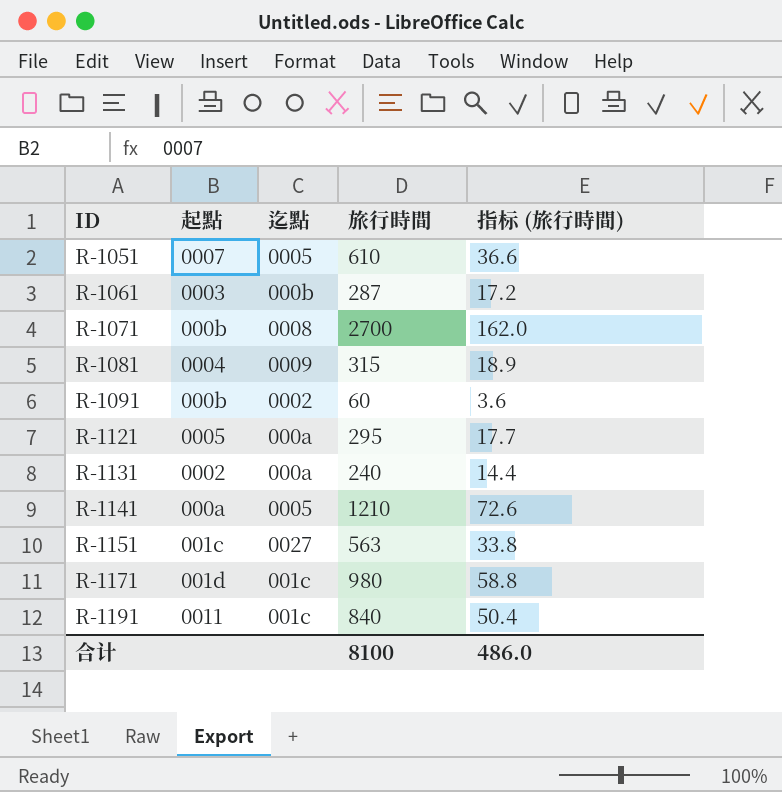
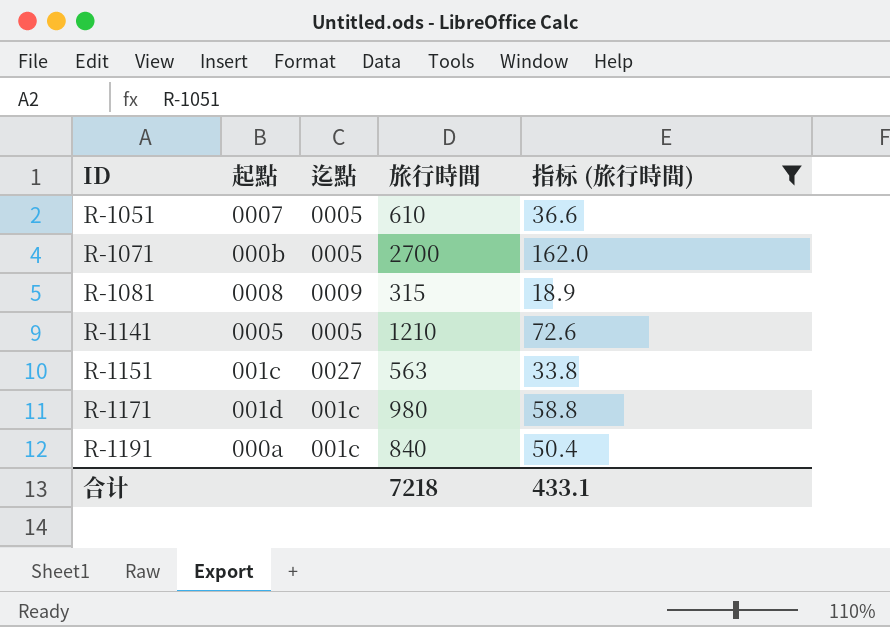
filter: none -> 指标 (旅行時間) >= 18.9
R-1071 | 迄點: 0008 -> 0005
R-1081 | 起點: 0004 -> 0008
R-1141 | 起點: 000a -> 0005
R-1191 | 起點: 0011 -> 000a
合计 | 旅行時間: 8100 -> 7218
合计 | 指标 (旅行時間): 486.0 -> 433.1

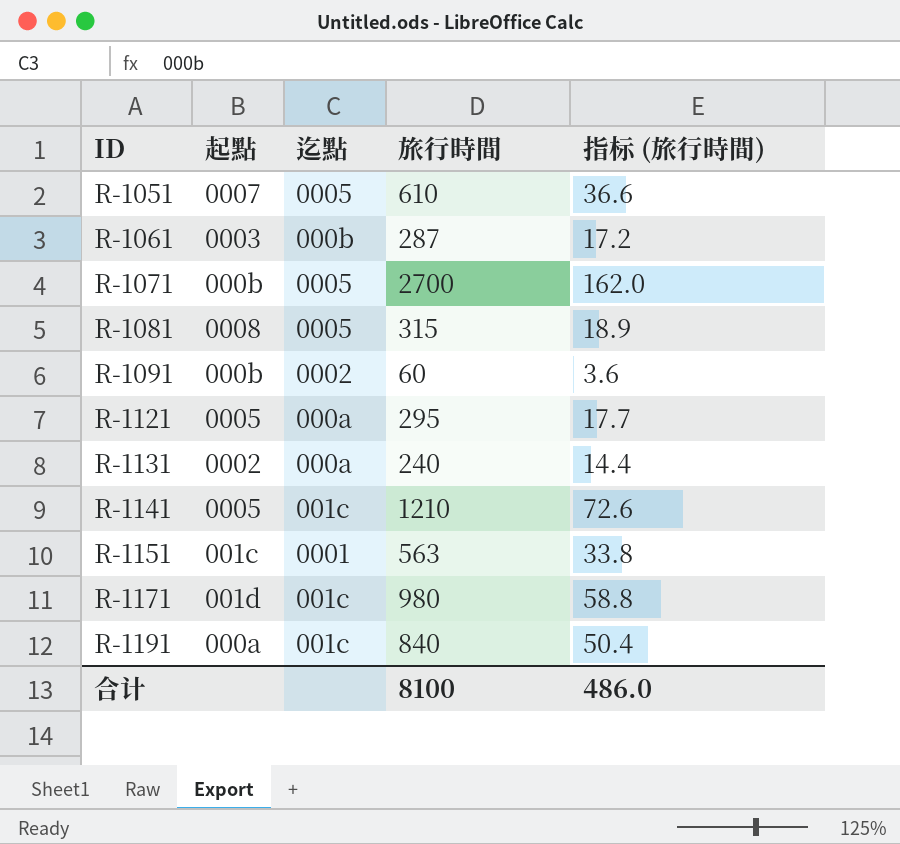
filter: 指标 (旅行時間) >= 18.9 -> none
R-1081 | 迄點: 0009 -> 0005
R-1141 | 迄點: 0005 -> 001c
R-1151 | 迄點: 0027 -> 0001
合计 | 旅行時間: 7218 -> 8100
合计 | 指标 (旅行時間): 433.1 -> 486.0

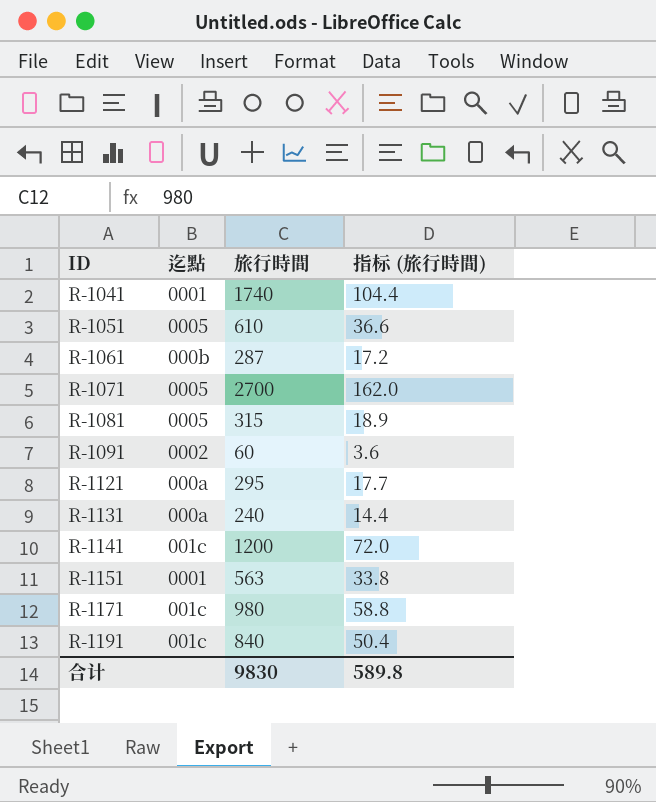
column 起點 | position: 2 -> none
row R-1041: none -> 0001 | 1740 | 104.4
R-1141 | 旅行時間: 1210 -> 1200
R-1141 | 指标 (旅行時間): 72.6 -> 72.0
合计 | 旅行時間: 8100 -> 9830
合计 | 指标 (旅行時間): 486.0 -> 589.8

